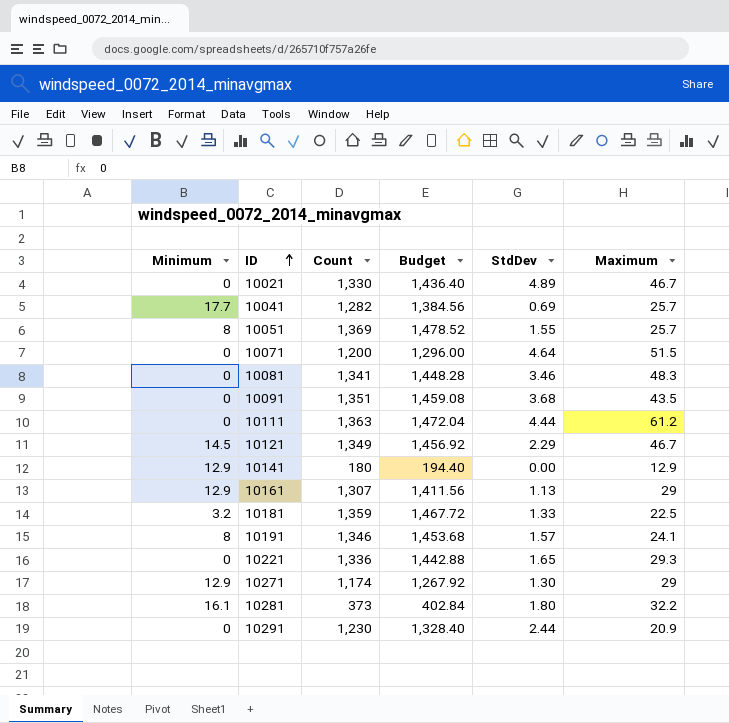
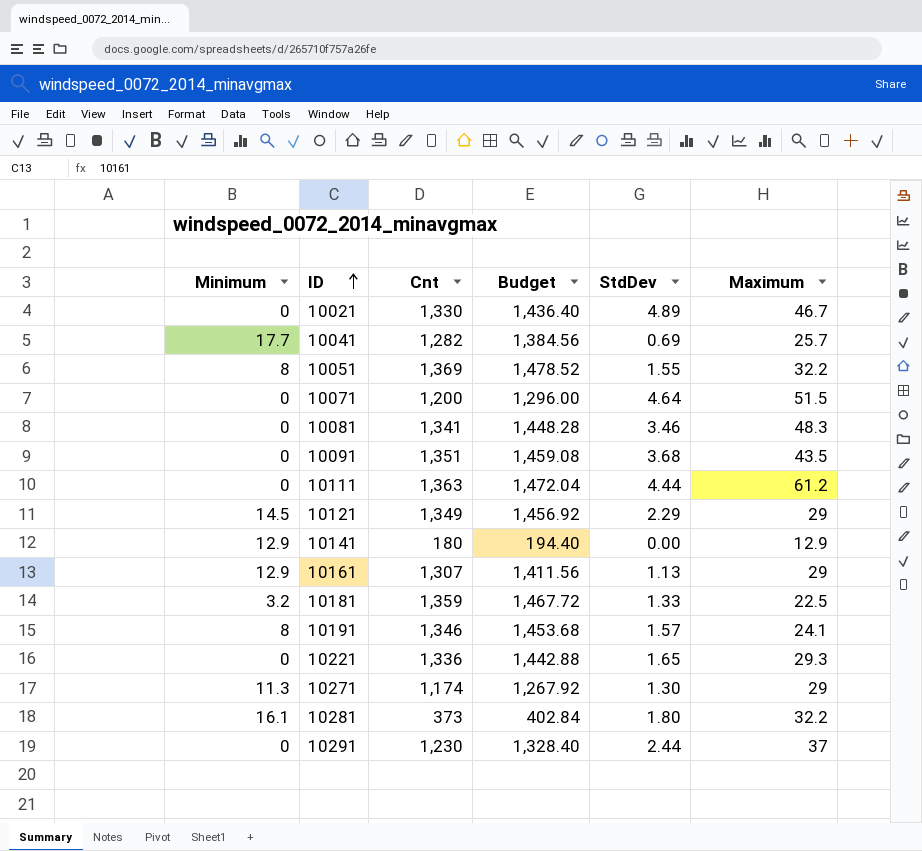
column name: Count -> Cnt
10051 | Maximum: 25.7 -> 32.2
10121 | Maximum: 46.7 -> 29
10271 | Minimum: 12.9 -> 11.3
10291 | Maximum: 20.9 -> 37

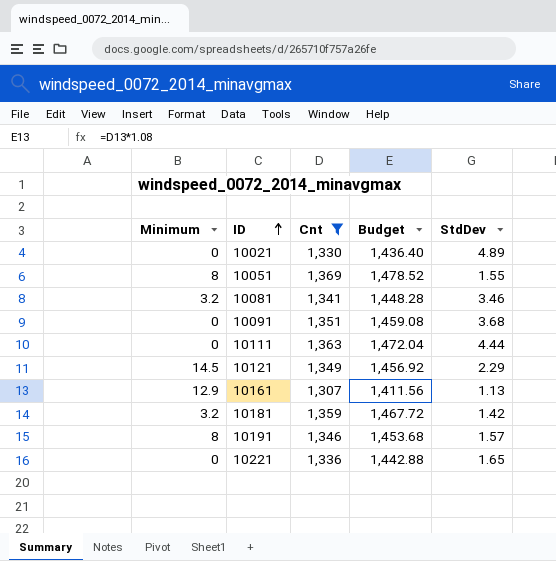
filter: none -> Cnt >= 1,307
column Maximum | position: 6 -> none
10081 | Minimum: 0 -> 3.2
10181 | StdDev: 1.33 -> 1.42

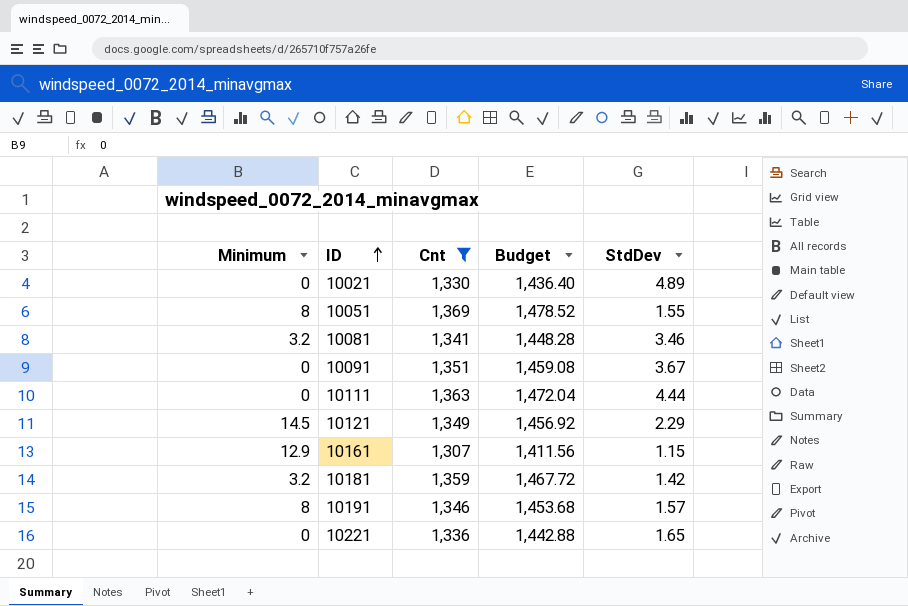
10091 | StdDev: 3.68 -> 3.67
10161 | StdDev: 1.13 -> 1.15

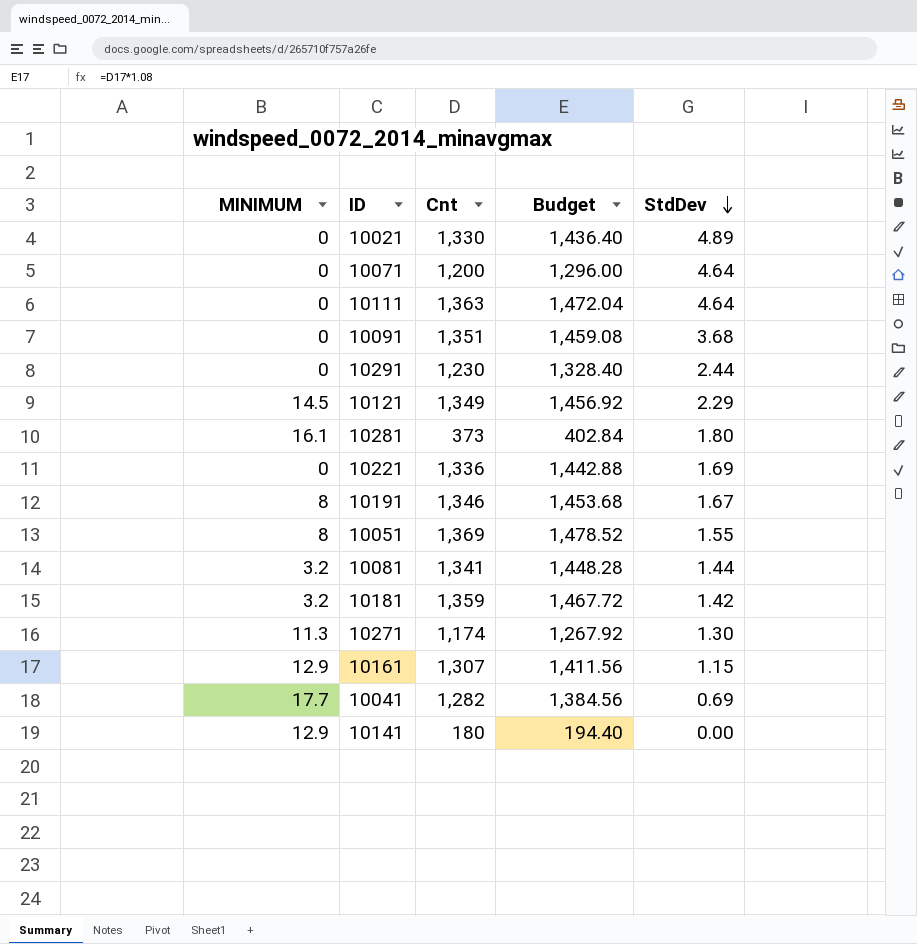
filter: Cnt >= 1,307 -> none
row order: ID ascending -> StdDev descending
column name: Minimum -> MINIMUM
10111 | StdDev: 4.44 -> 4.64
10091 | StdDev: 3.67 -> 3.68
10221 | StdDev: 1.65 -> 1.69
10191 | StdDev: 1.57 -> 1.67
10081 | StdDev: 3.46 -> 1.44

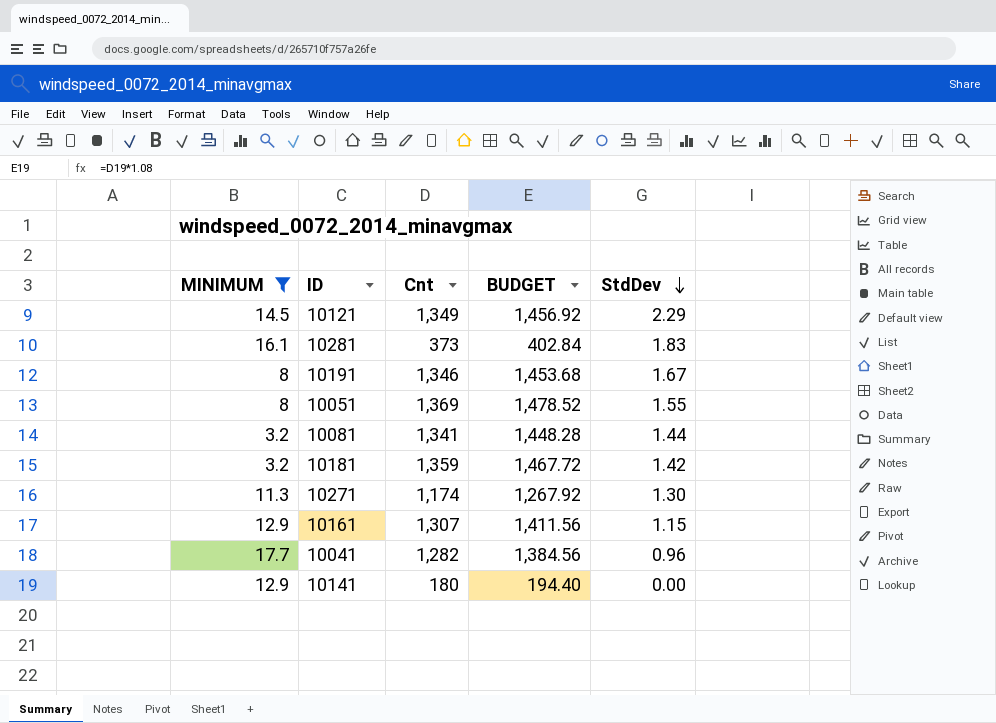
filter: none -> MINIMUM != 0
column name: Budget -> BUDGET
10281 | StdDev: 1.80 -> 1.83
10041 | StdDev: 0.69 -> 0.96

